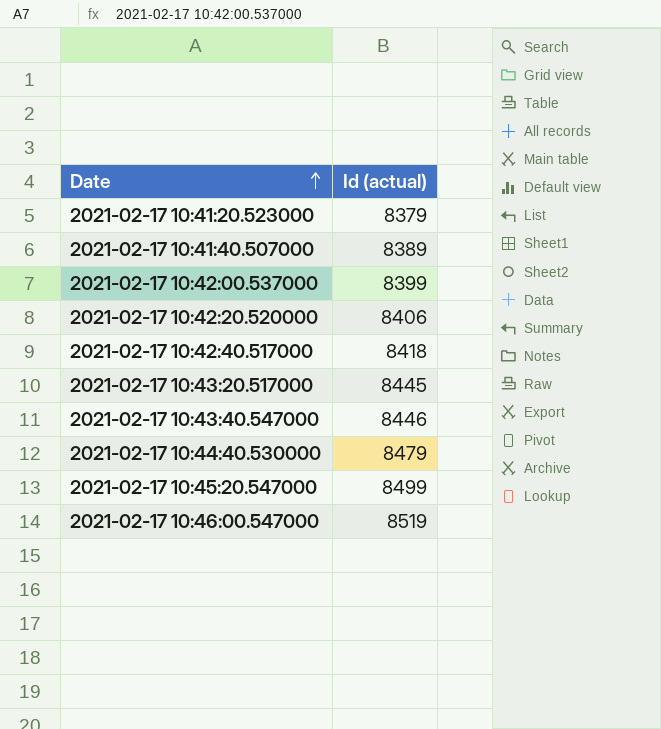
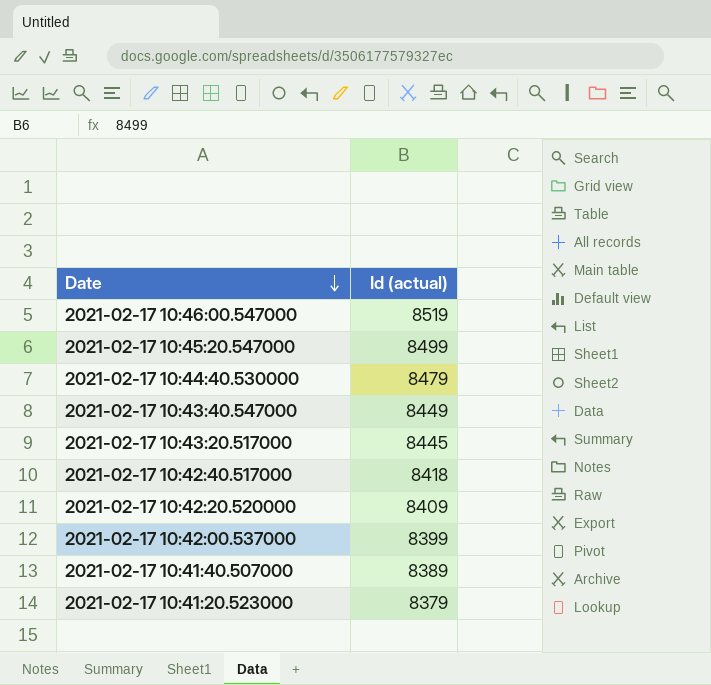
row order: Date ascending -> Date descending
2021-02-17 10:43:40.547000 | Id (actual): 8446 -> 8449
2021-02-17 10:42:20.520000 | Id (actual): 8406 -> 8409

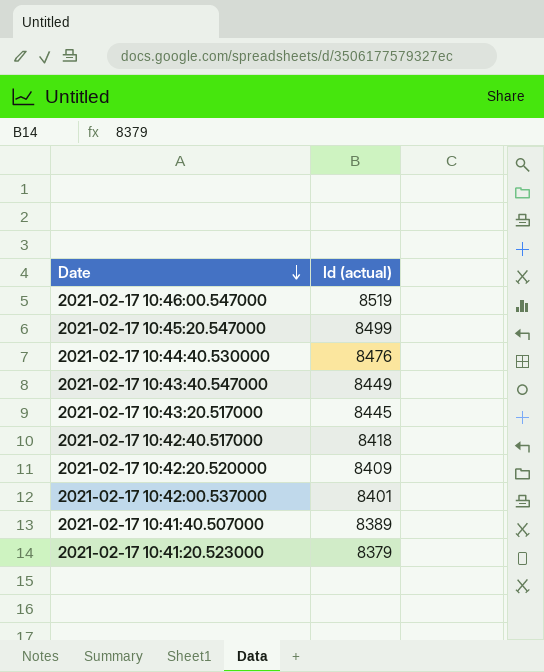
2021-02-17 10:44:40.530000 | Id (actual): 8479 -> 8476
2021-02-17 10:42:00.537000 | Id (actual): 8399 -> 8401

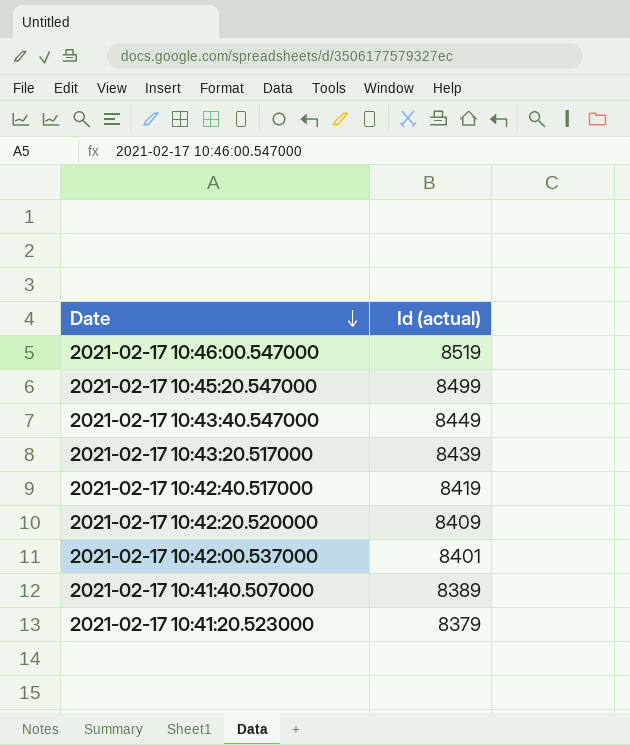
row 2021-02-17 10:44:40.530000: 8476 -> none
2021-02-17 10:43:20.517000 | Id (actual): 8445 -> 8439
2021-02-17 10:42:40.517000 | Id (actual): 8418 -> 8419

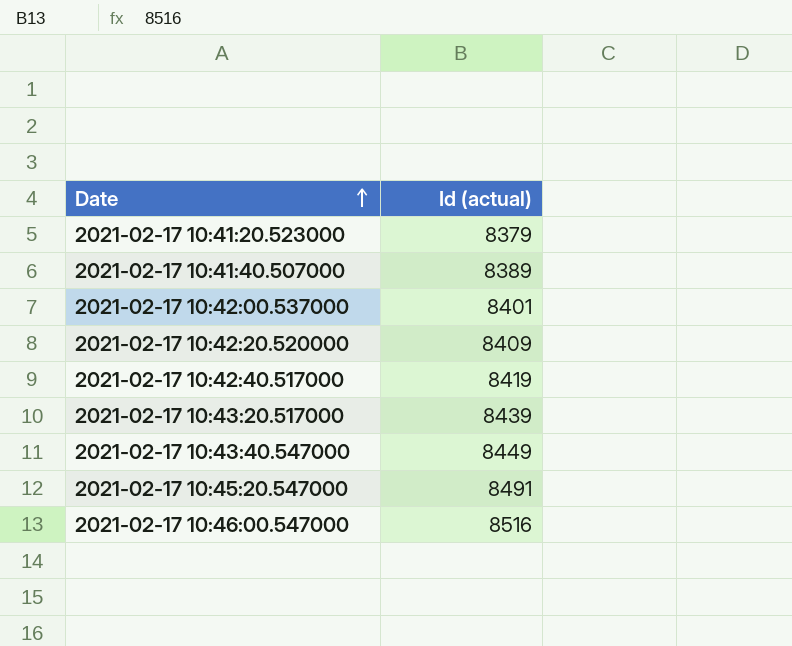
row order: Date descending -> Date ascending
2021-02-17 10:45:20.547000 | Id (actual): 8499 -> 8491
2021-02-17 10:46:00.547000 | Id (actual): 8519 -> 8516

